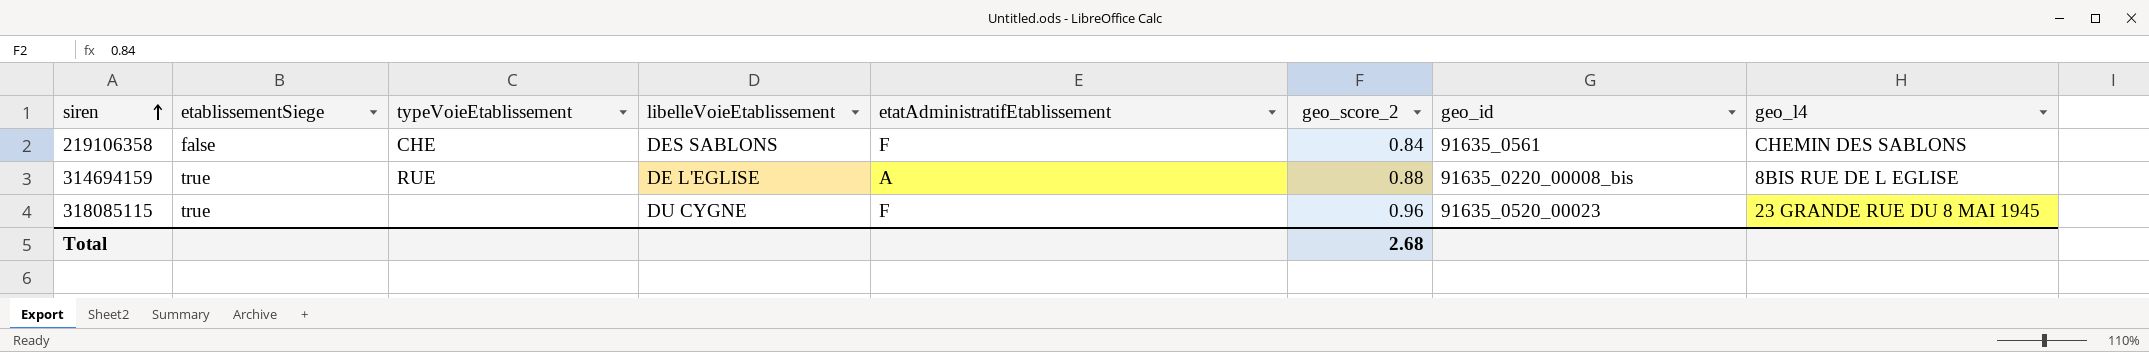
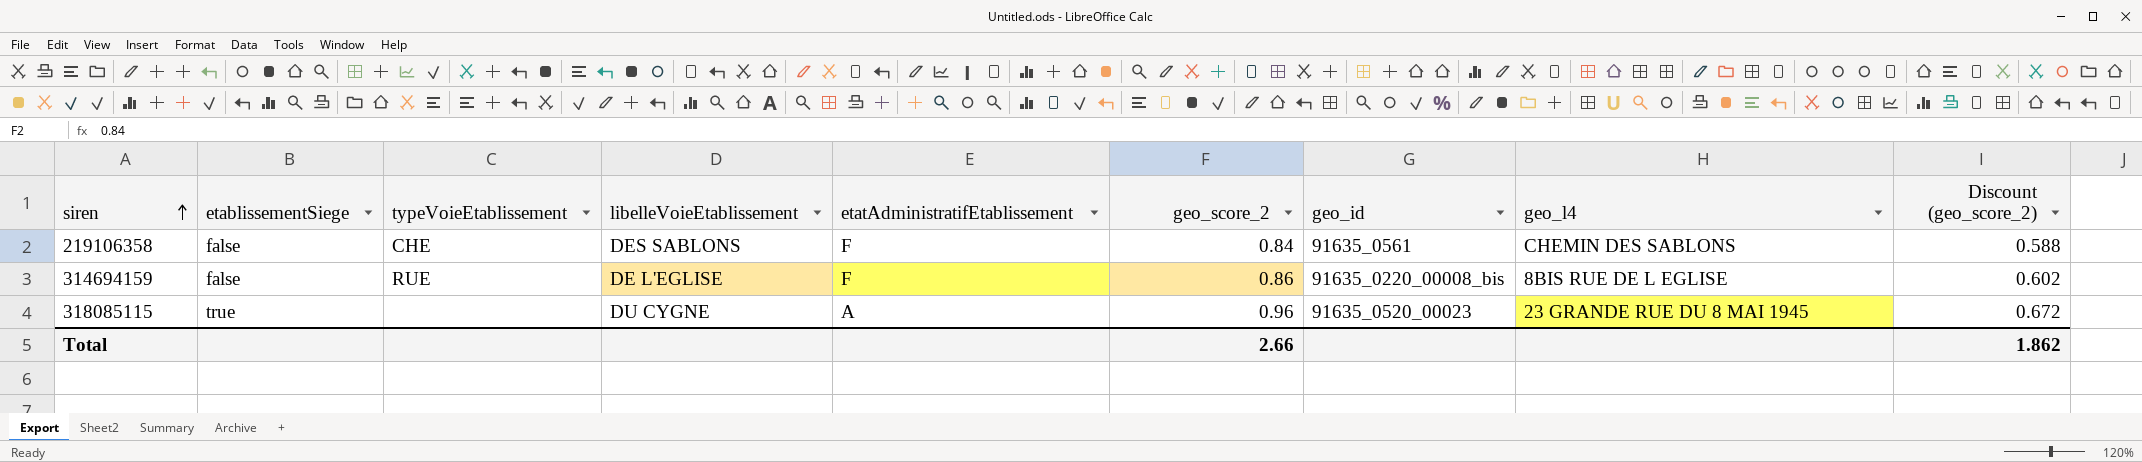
column Discount (geo_score_2) | formula: none -> [geo_score_2] * 0.7
314694159 | etablissementSiege: true -> false
314694159 | etatAdministratifEtablissement: A -> F
314694159 | geo_score_2: 0.88 -> 0.86
318085115 | etatAdministratifEtablissement: F -> A
Total | geo_score_2: 2.68 -> 2.66

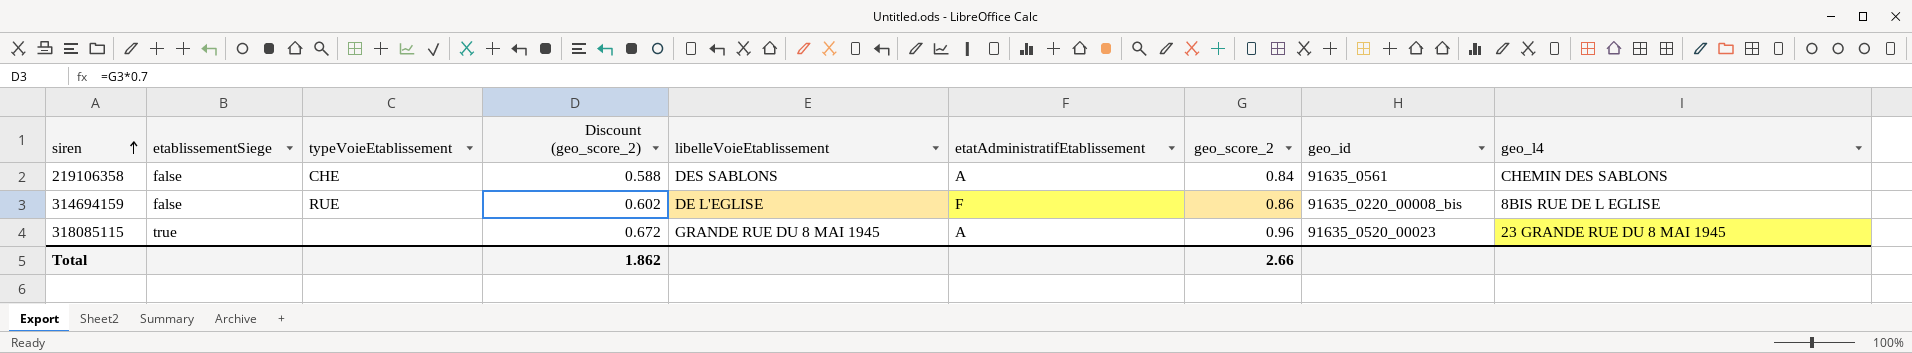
column Discount (geo_score_2) | position: 9 -> 4
219106358 | etatAdministratifEtablissement: F -> A
318085115 | libelleVoieEtablissement: DU CYGNE -> GRANDE RUE DU 8 MAI 1945

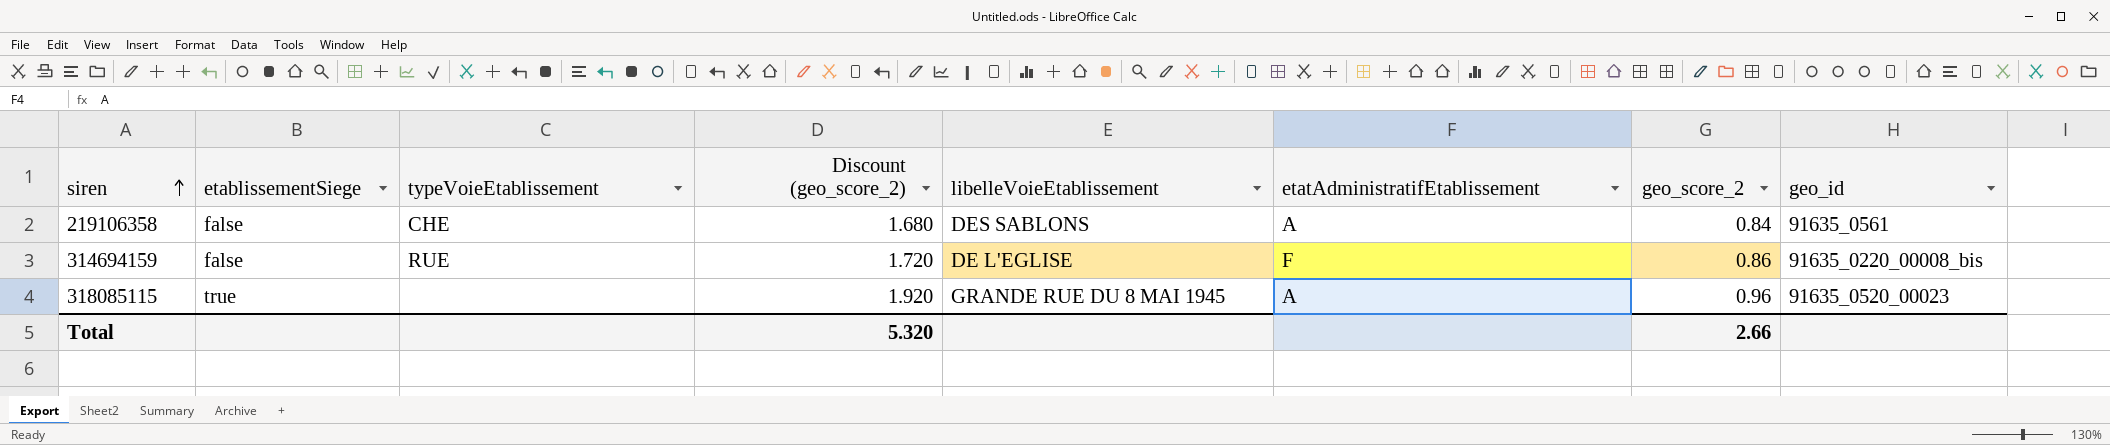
column geo_l4 | position: 9 -> none
column Discount (geo_score_2) | formula: [geo_score_2] * 0.7 -> [geo_score_2] * 2
Total | Discount (geo_score_2): 1.862 -> 5.320

